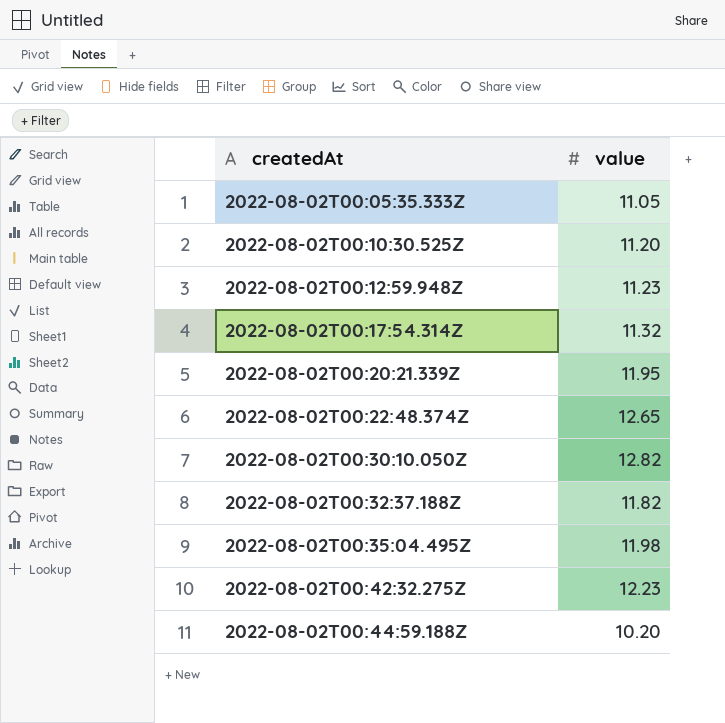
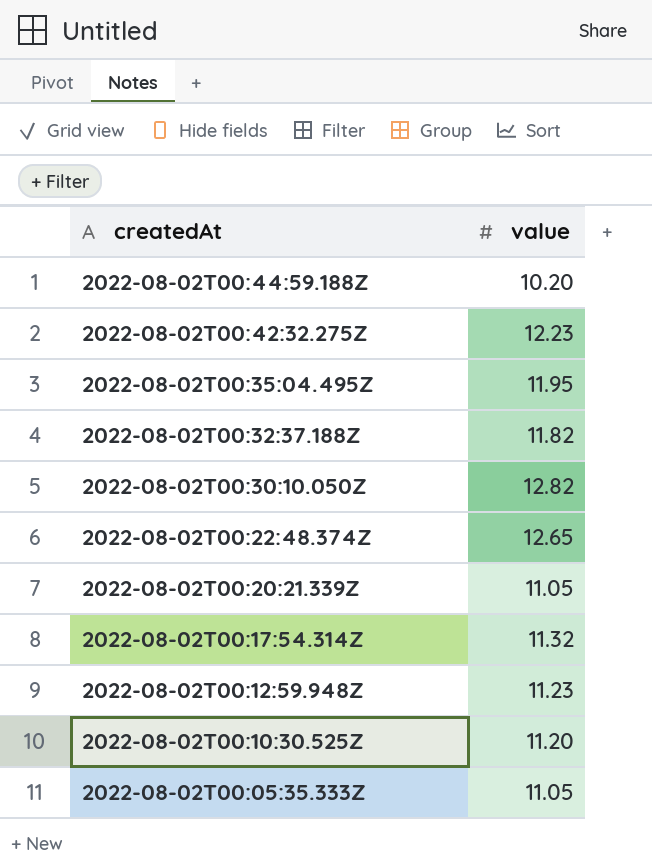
row order: createdAt ascending -> createdAt descending
2022-08-02T00:35:04.495Z | value: 11.98 -> 11.95
2022-08-02T00:20:21.339Z | value: 11.95 -> 11.05

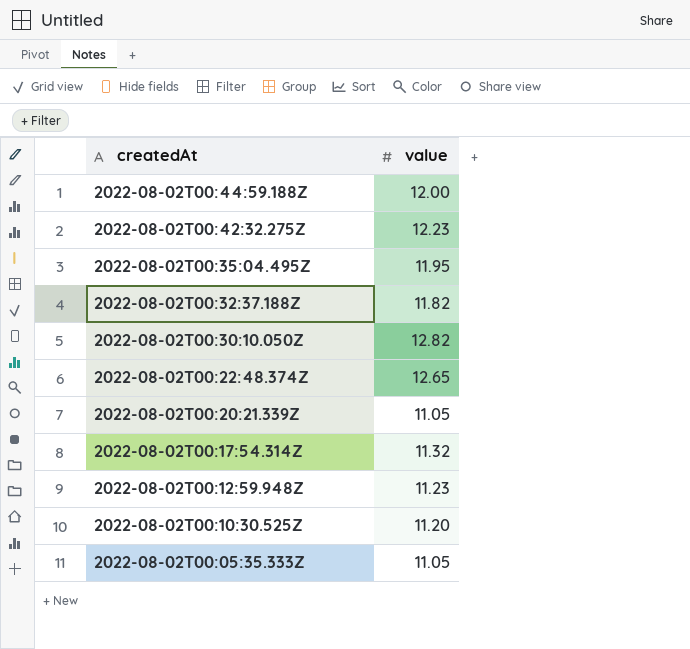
2022-08-02T00:44:59.188Z | value: 10.20 -> 12.00

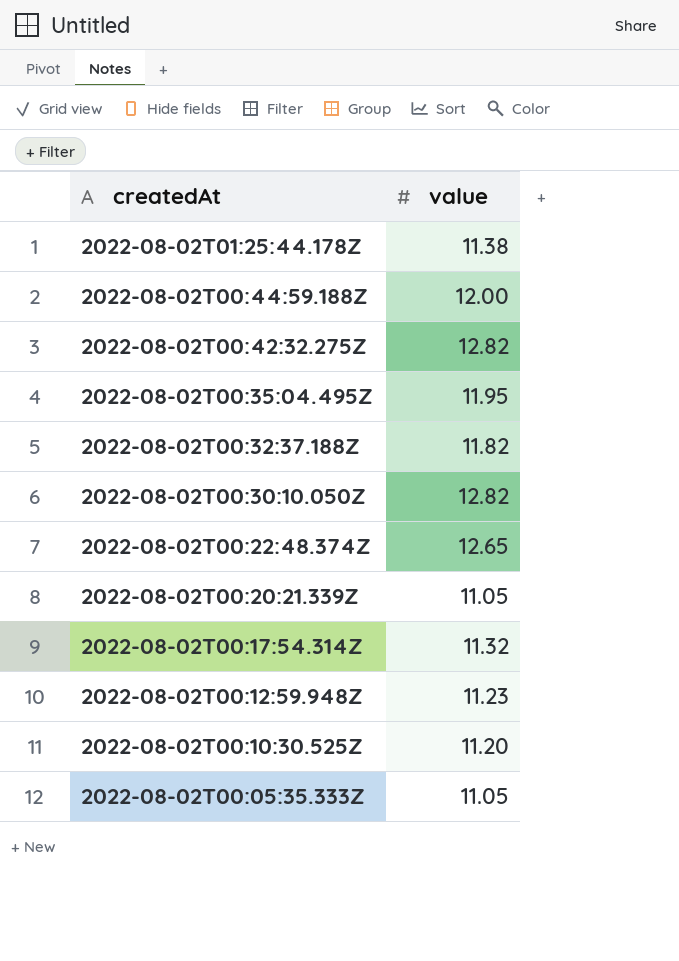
row 2022-08-02T01:25:44.178Z: none -> 11.38
2022-08-02T00:42:32.275Z | value: 12.23 -> 12.82

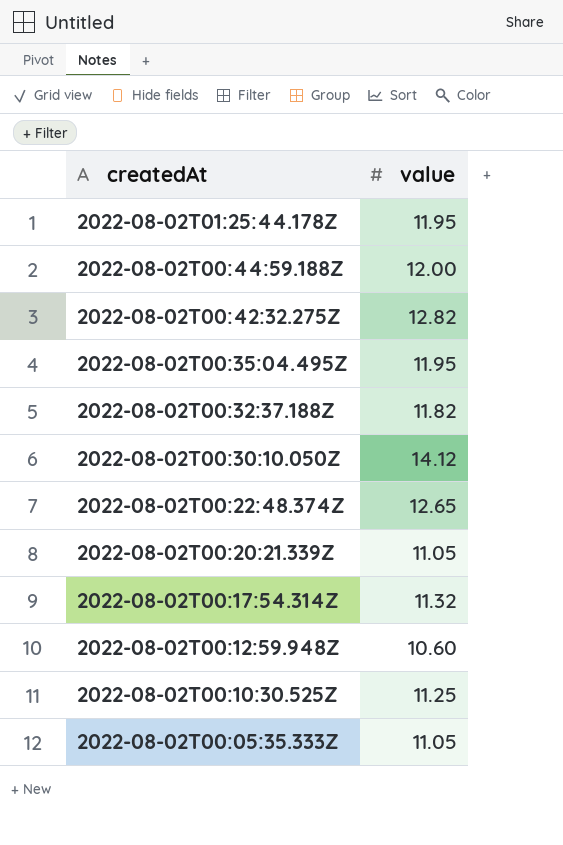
2022-08-02T01:25:44.178Z | value: 11.38 -> 11.95
2022-08-02T00:30:10.050Z | value: 12.82 -> 14.12
2022-08-02T00:12:59.948Z | value: 11.23 -> 10.60
2022-08-02T00:10:30.525Z | value: 11.20 -> 11.25

